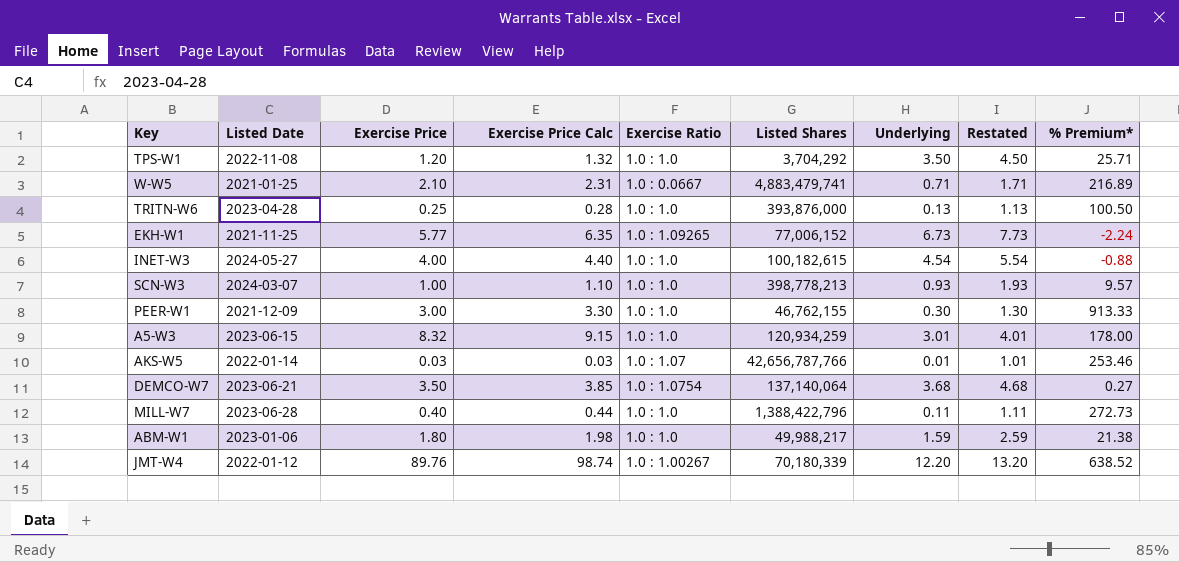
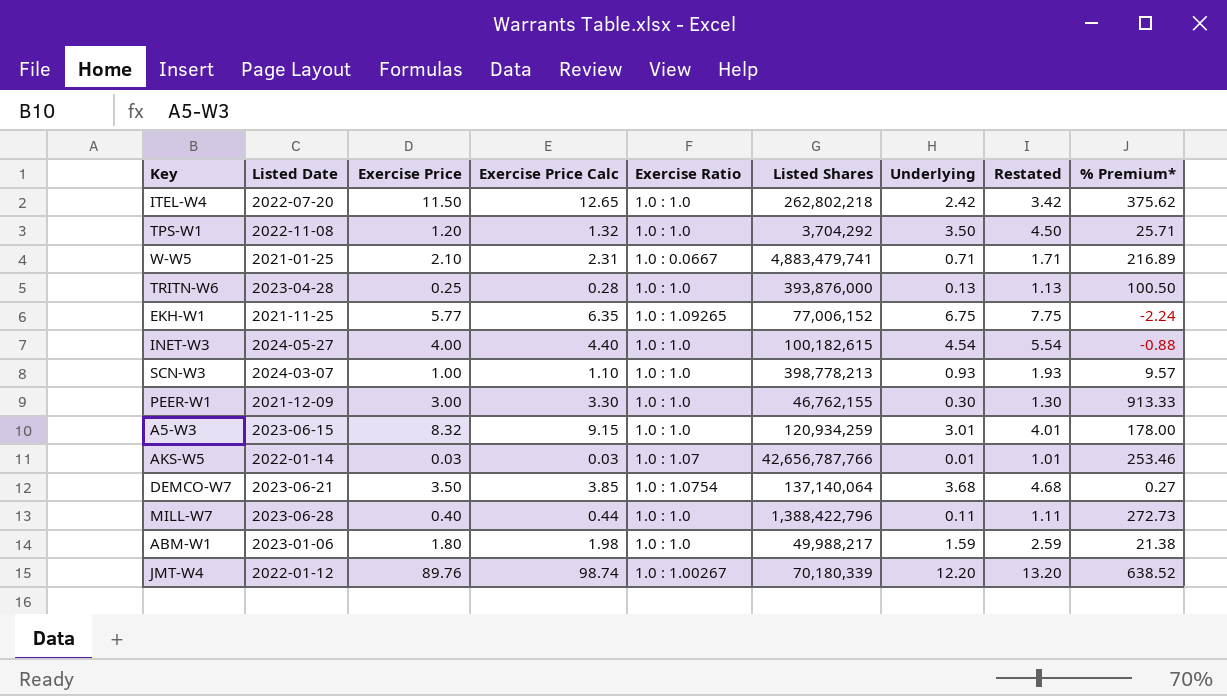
row ITEL-W4: none -> 2022-07-20 | 11.50 | 12.65 | 1.0 : 1.0 | 262,802,218 | 2.42 | 3.42 | 375.62
EKH-W1 | Underlying: 6.73 -> 6.75
EKH-W1 | Restated: 7.73 -> 7.75

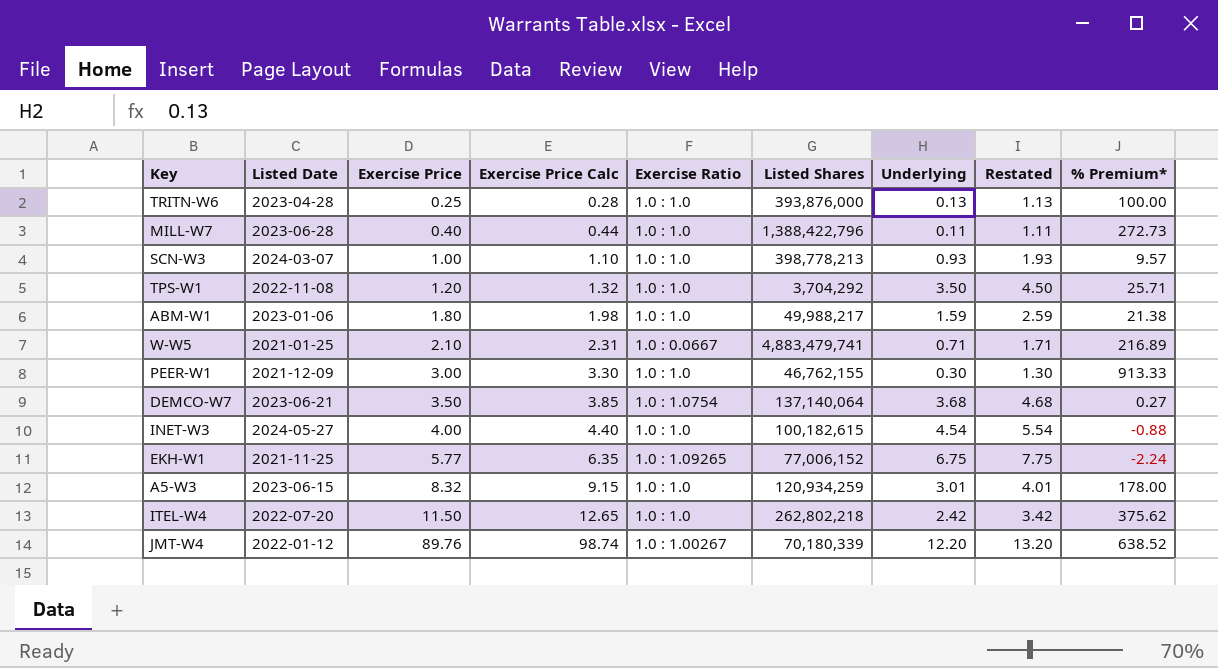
row order: none -> Exercise Price ascending
row AKS-W5: 2022-01-14 | 0.03 | 0.03 | 1.0 : 1.07 | 42,656,787,766 | 0.01 | 1.01 | 253.46 -> none
TRITN-W6 | % Premium*: 100.50 -> 100.00

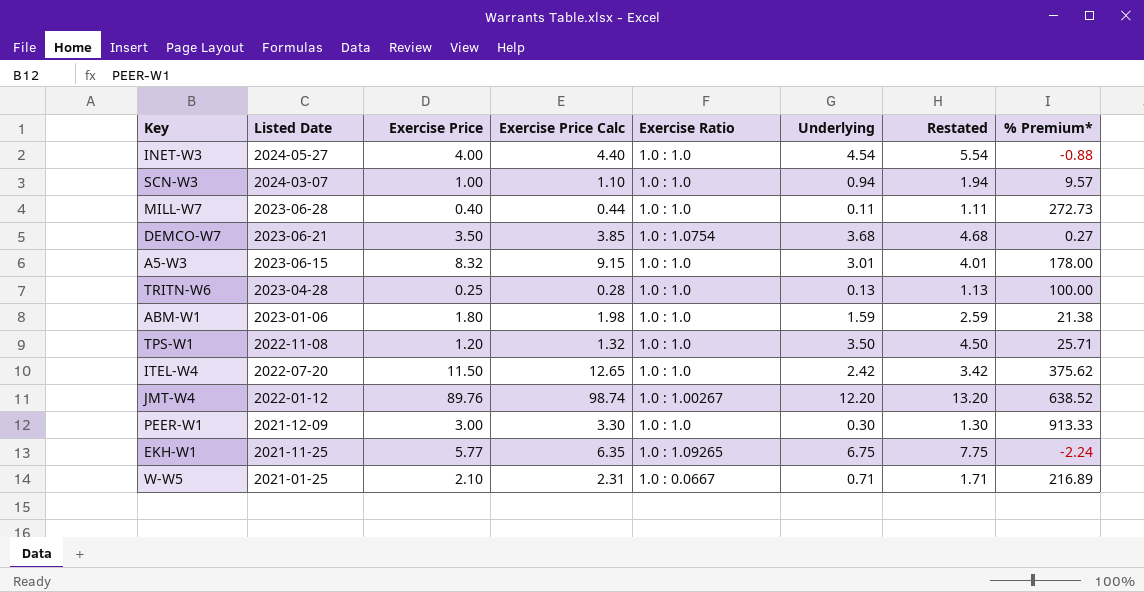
row order: Exercise Price ascending -> Listed Date descending
column Listed Shares | position: 6 -> none
SCN-W3 | Underlying: 0.93 -> 0.94
SCN-W3 | Restated: 1.93 -> 1.94

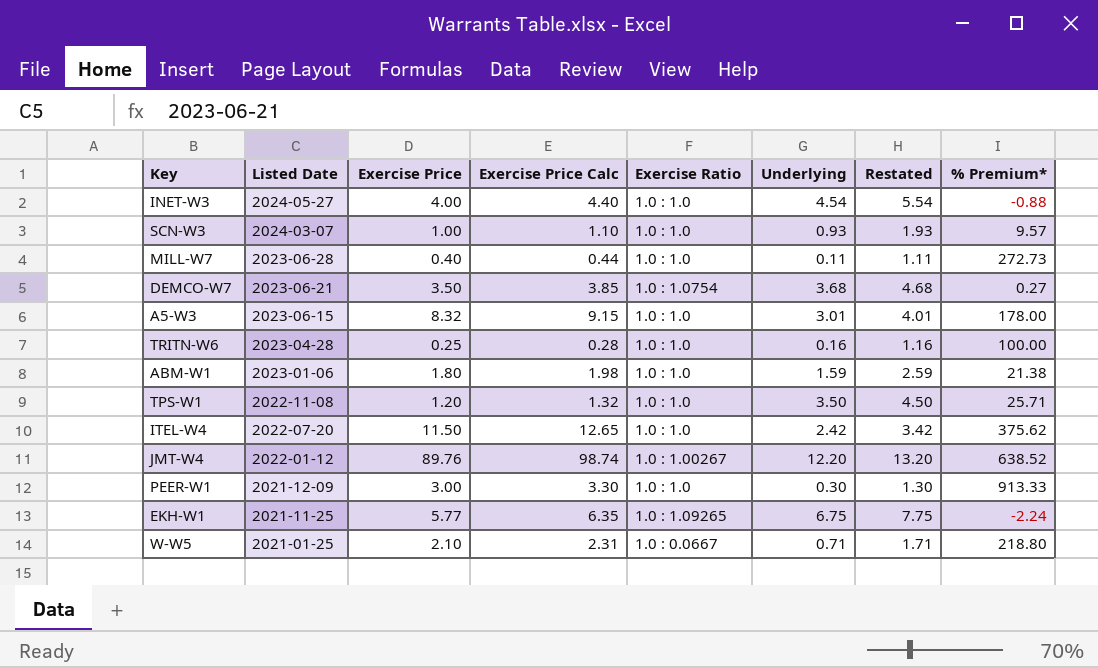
SCN-W3 | Underlying: 0.94 -> 0.93
SCN-W3 | Restated: 1.94 -> 1.93
TRITN-W6 | Underlying: 0.13 -> 0.16
TRITN-W6 | Restated: 1.13 -> 1.16
W-W5 | % Premium*: 216.89 -> 218.80

